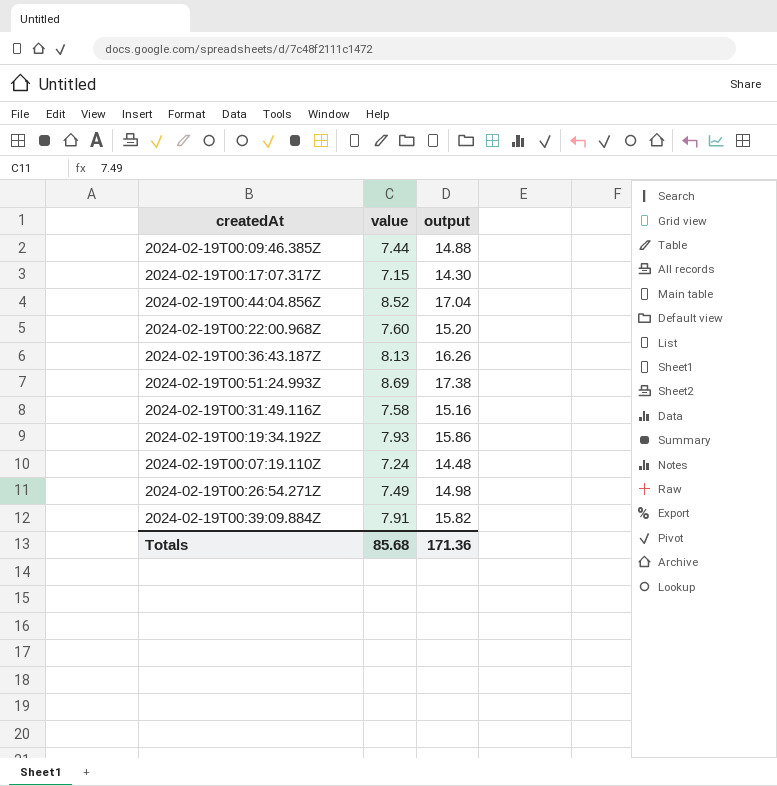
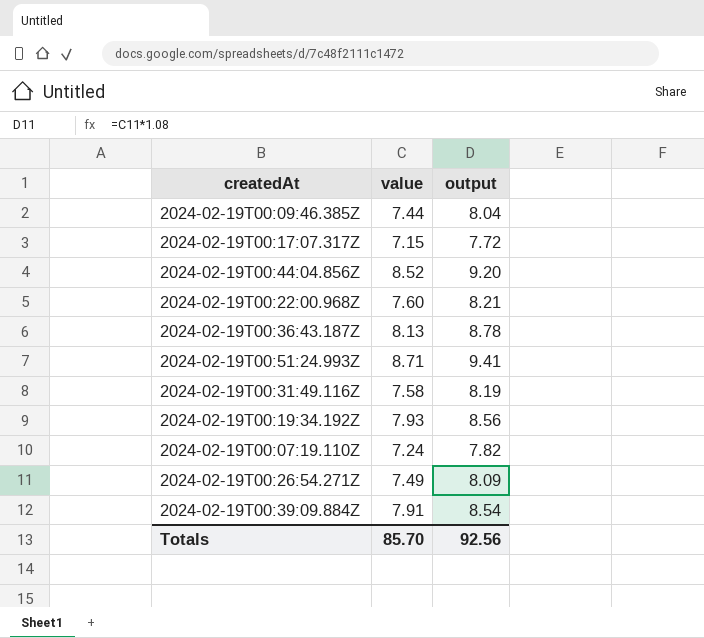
column output | formula: [value] * 2 -> [value] * 1.08
2024-02-19T00:51:24.993Z | value: 8.69 -> 8.71
Totals | value: 85.68 -> 85.70
Totals | output: 171.36 -> 92.56

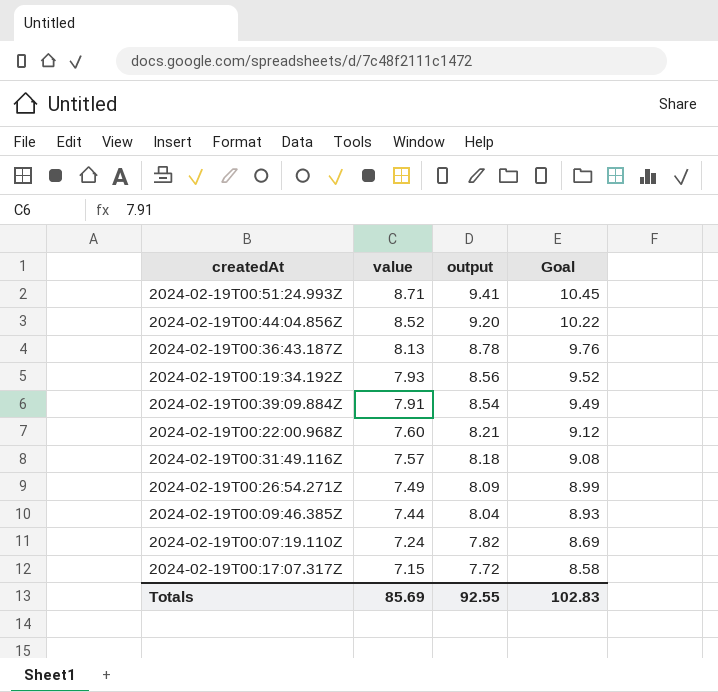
row order: none -> value descending
column Goal | formula: none -> [value] * 1.2
2024-02-19T00:31:49.116Z | value: 7.58 -> 7.57
2024-02-19T00:31:49.116Z | output: 8.19 -> 8.18
Totals | value: 85.70 -> 85.69
Totals | output: 92.56 -> 92.55

